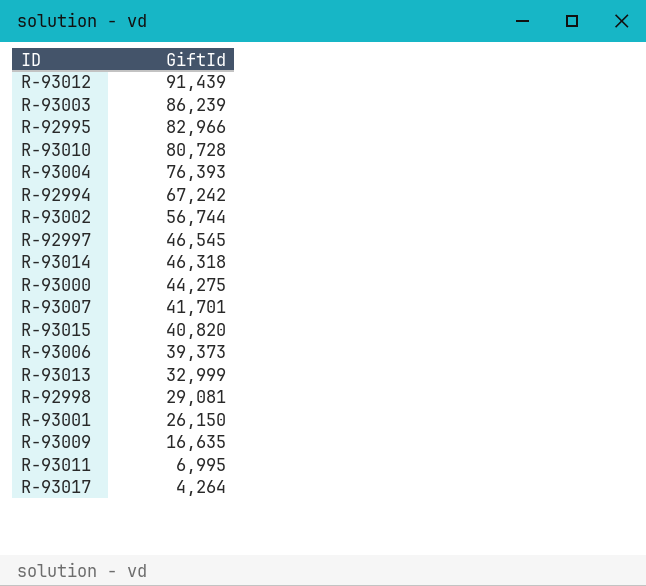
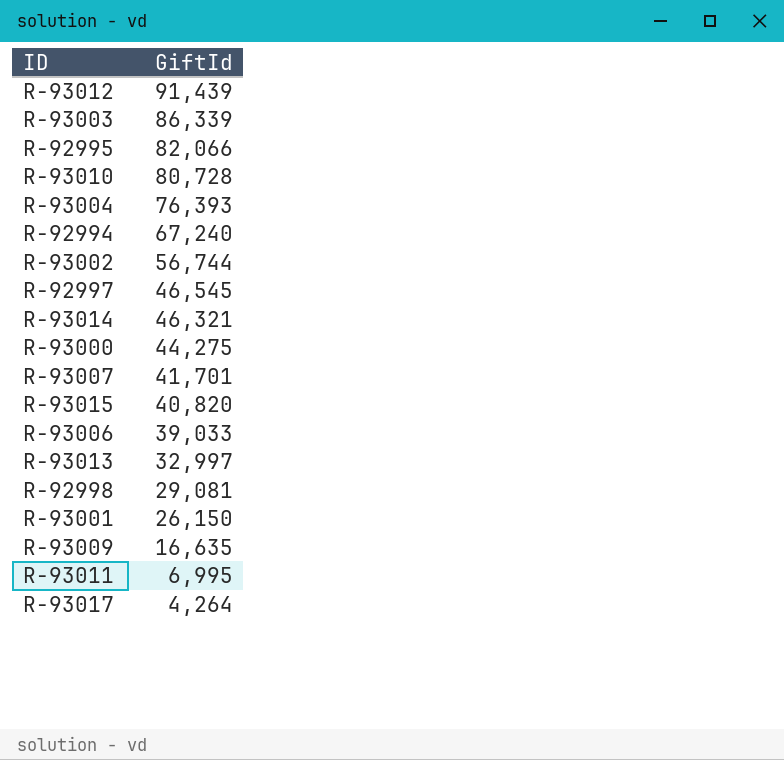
R-93003 | GiftId: 86,239 -> 86,339
R-92995 | GiftId: 82,966 -> 82,066
R-92994 | GiftId: 67,242 -> 67,240
R-93014 | GiftId: 46,318 -> 46,321
R-93006 | GiftId: 39,373 -> 39,033
R-93013 | GiftId: 32,999 -> 32,997

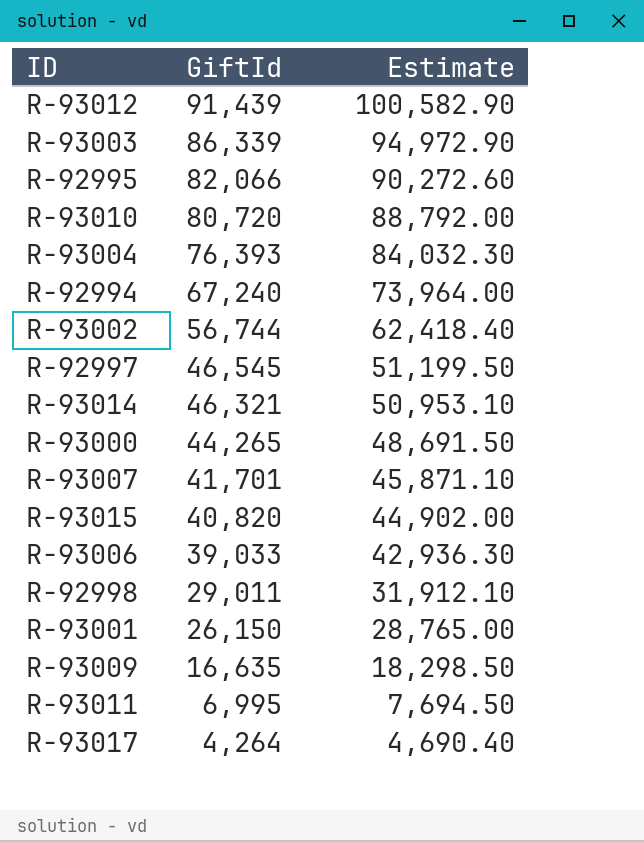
column Estimate | formula: none -> [GiftId] * 1.1
row R-93013: 32,997 -> none
R-93010 | GiftId: 80,728 -> 80,720
R-93000 | GiftId: 44,275 -> 44,265
R-92998 | GiftId: 29,081 -> 29,011

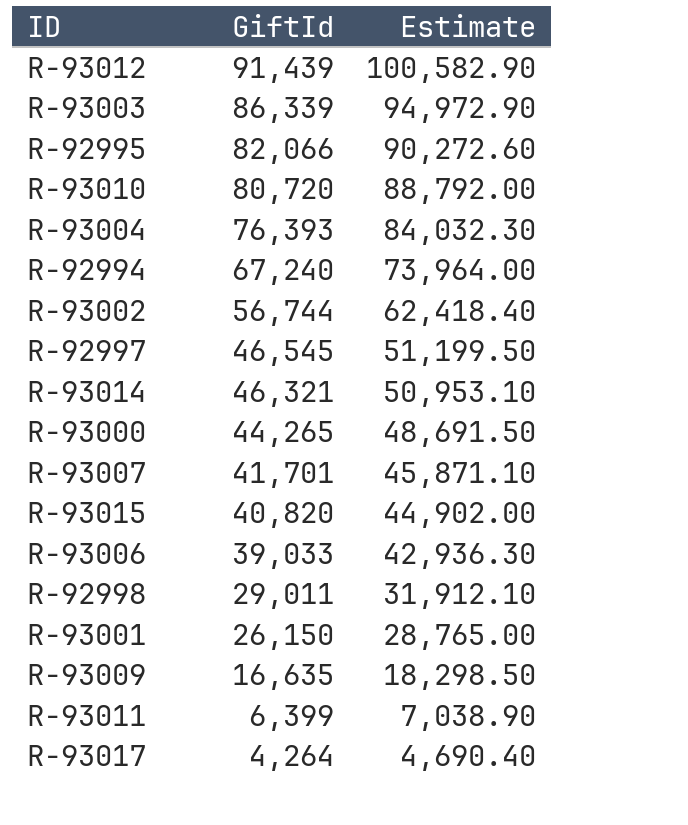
R-93011 | GiftId: 6,995 -> 6,399
R-93011 | Estimate: 7,694.50 -> 7,038.90

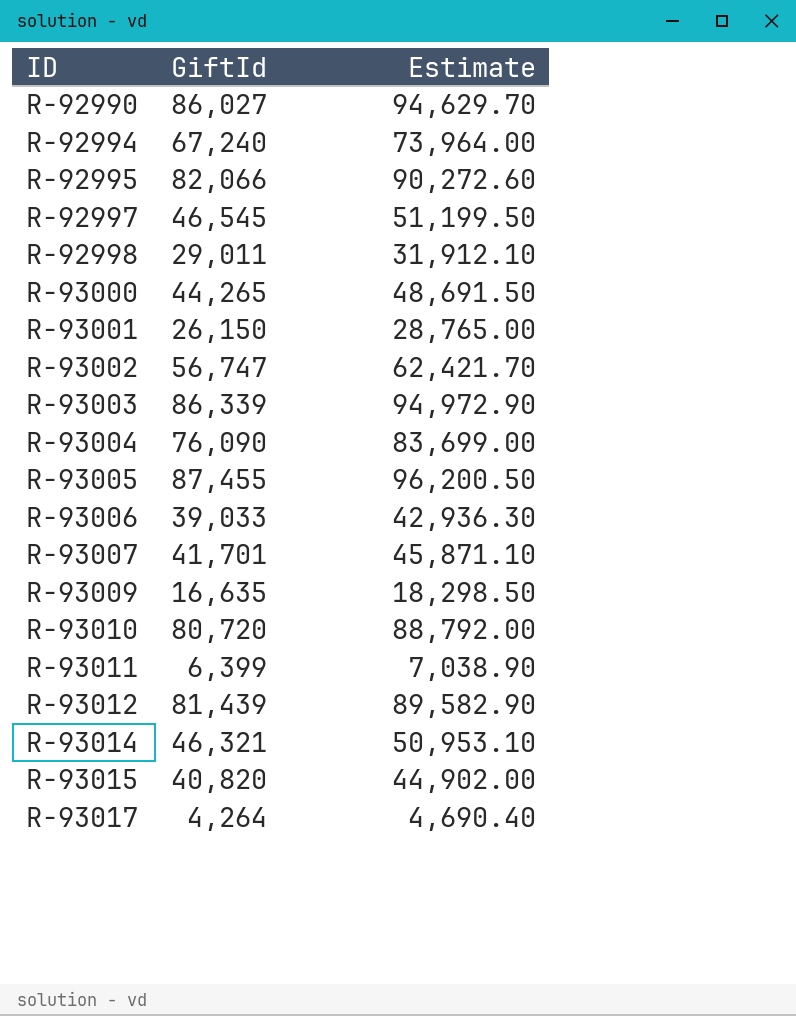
row order: GiftId descending -> ID ascending
row R-92990: none -> 86,027 | 94,629.70
R-93002 | GiftId: 56,744 -> 56,747
R-93002 | Estimate: 62,418.40 -> 62,421.70
R-93004 | GiftId: 76,393 -> 76,090
R-93004 | Estimate: 84,032.30 -> 83,699.00
row R-93005: none -> 87,455 | 96,200.50
R-93012 | GiftId: 91,439 -> 81,439
R-93012 | Estimate: 100,582.90 -> 89,582.90

